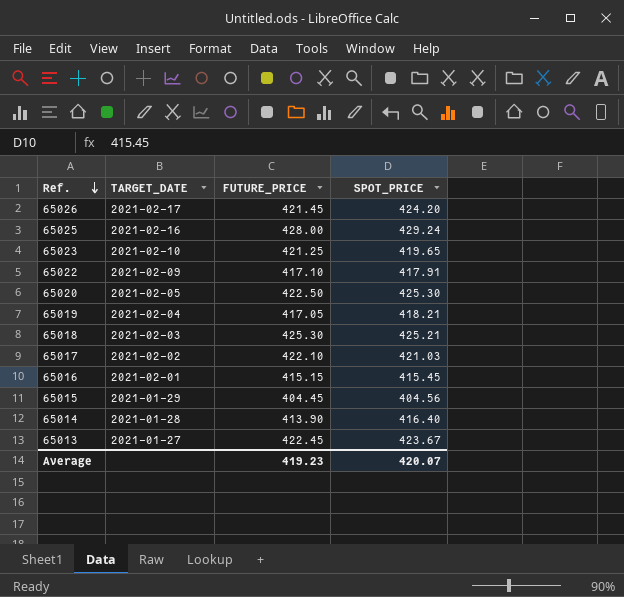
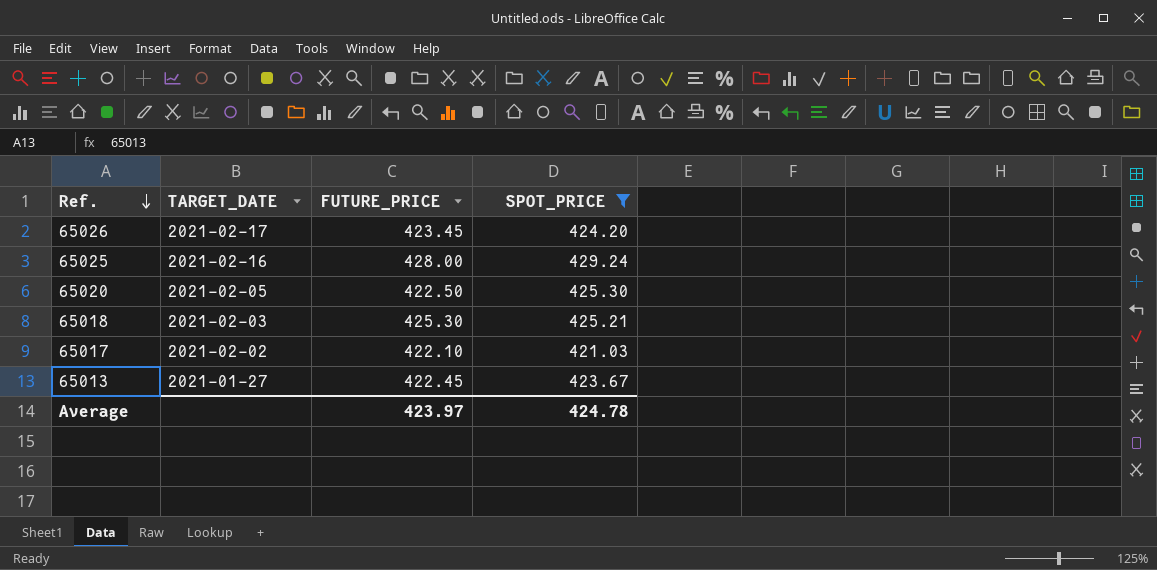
filter: none -> SPOT_PRICE >= 421.03
65026 | FUTURE_PRICE: 421.45 -> 423.45
Average | FUTURE_PRICE: 419.23 -> 423.97
Average | SPOT_PRICE: 420.07 -> 424.78

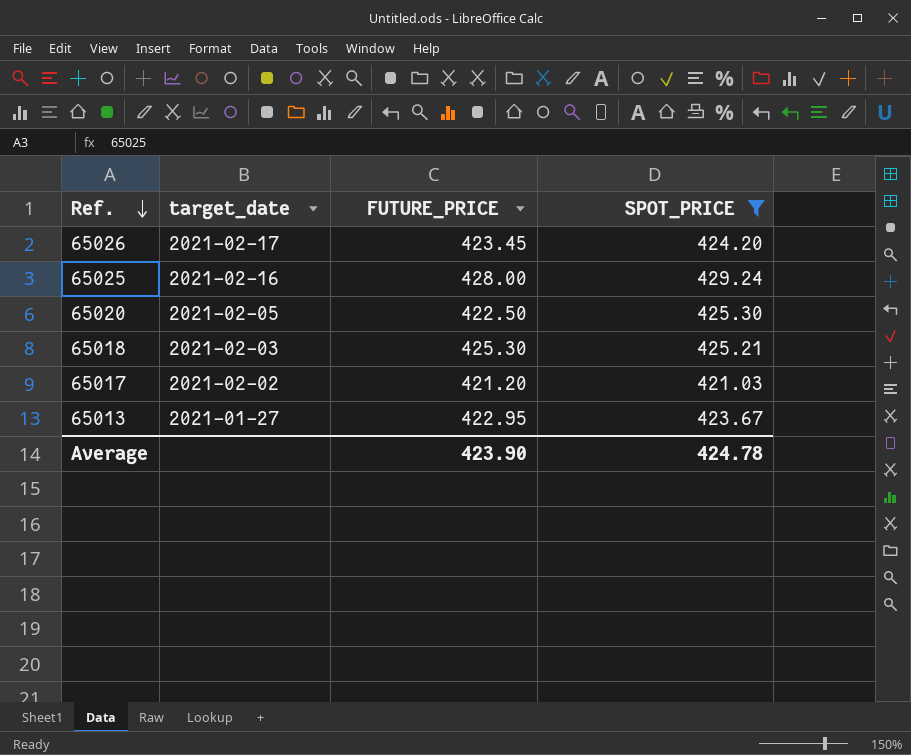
column name: TARGET_DATE -> target_date
65017 | FUTURE_PRICE: 422.10 -> 421.20
65013 | FUTURE_PRICE: 422.45 -> 422.95
Average | FUTURE_PRICE: 423.97 -> 423.90

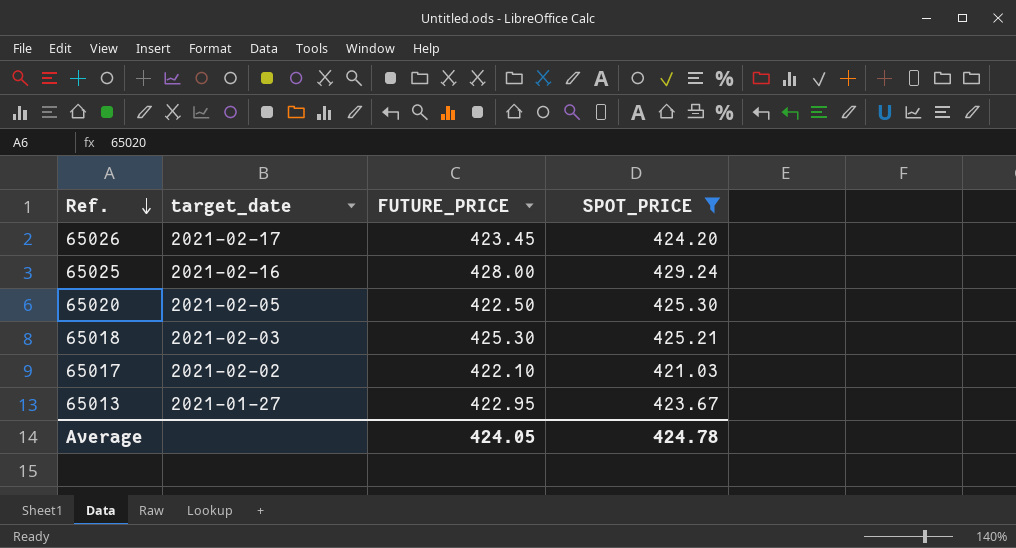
65017 | FUTURE_PRICE: 421.20 -> 422.10
Average | FUTURE_PRICE: 423.90 -> 424.05

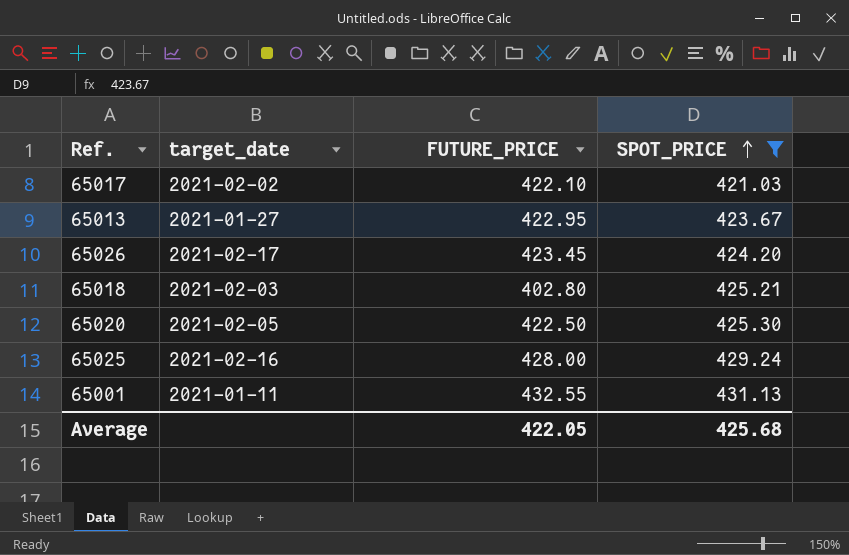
row order: Ref. descending -> SPOT_PRICE ascending
65018 | FUTURE_PRICE: 425.30 -> 402.80
row 65001: none -> 2021-01-11 | 432.55 | 431.13
Average | FUTURE_PRICE: 424.05 -> 422.05
Average | SPOT_PRICE: 424.78 -> 425.68

